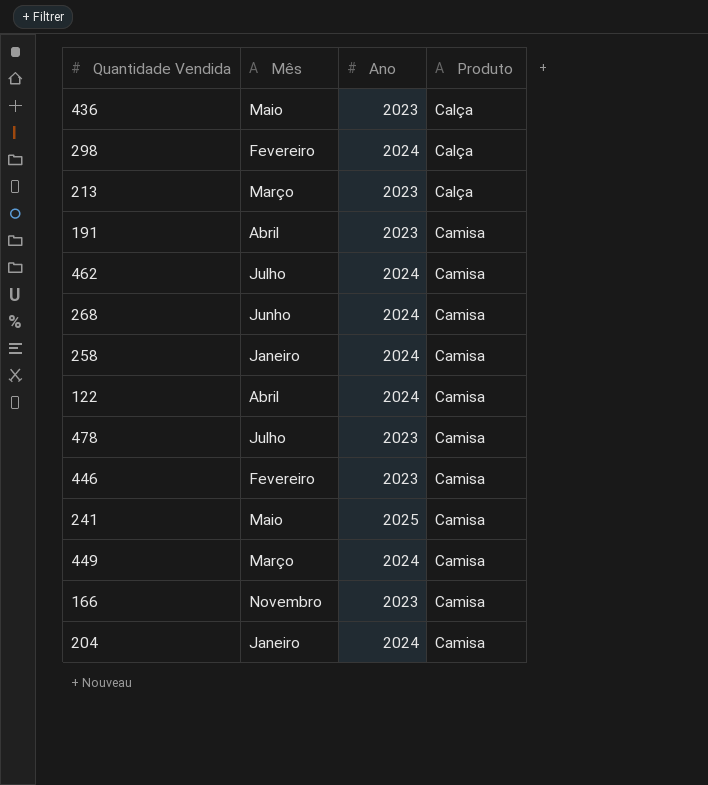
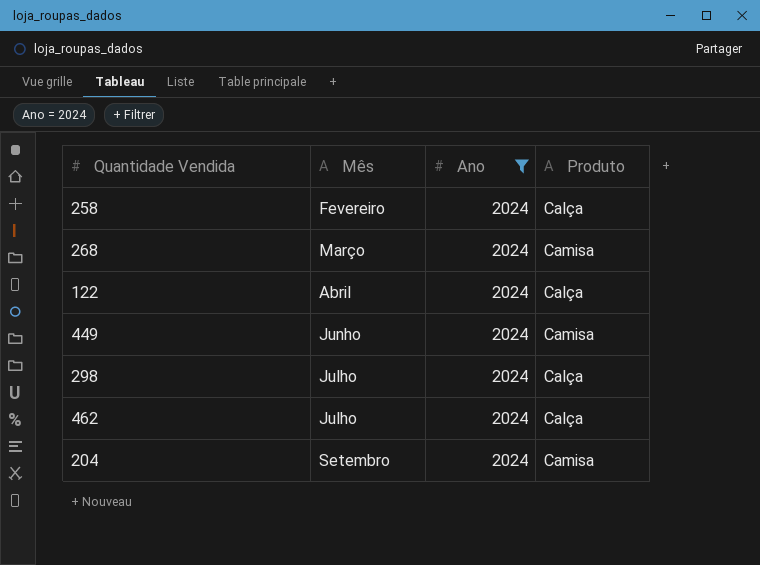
filter: none -> Ano = 2024
row order: Produto ascending -> Mês ascending
258 | Mês: Janeiro -> Fevereiro
258 | Produto: Camisa -> Calça
268 | Mês: Junho -> Março
122 | Produto: Camisa -> Calça
449 | Mês: Março -> Junho
298 | Mês: Fevereiro -> Julho
462 | Produto: Camisa -> Calça
204 | Mês: Janeiro -> Setembro

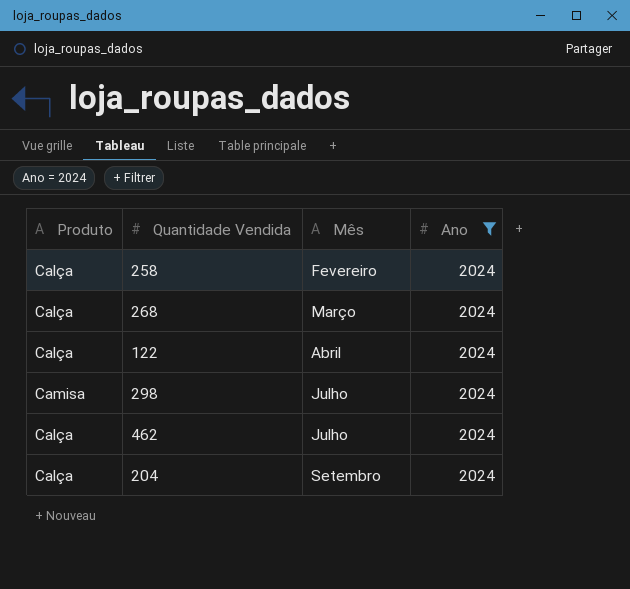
column Produto | position: 4 -> 1
row 449: Junho | 2024 | Camisa -> none
268 | Produto: Camisa -> Calça
298 | Produto: Calça -> Camisa
204 | Produto: Camisa -> Calça

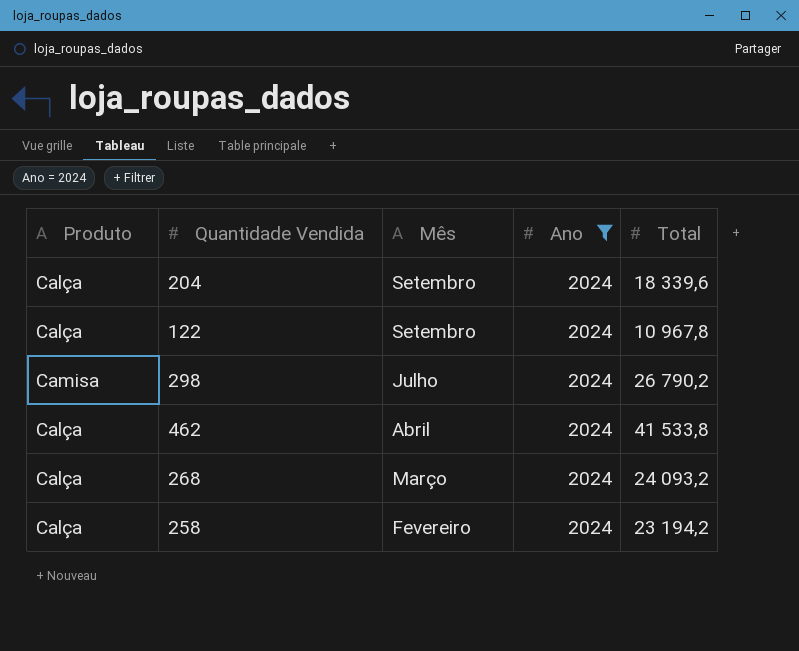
row order: Mês ascending -> Mês descending
column Total | position: none -> 5
122 | Mês: Abril -> Setembro
462 | Mês: Julho -> Abril

